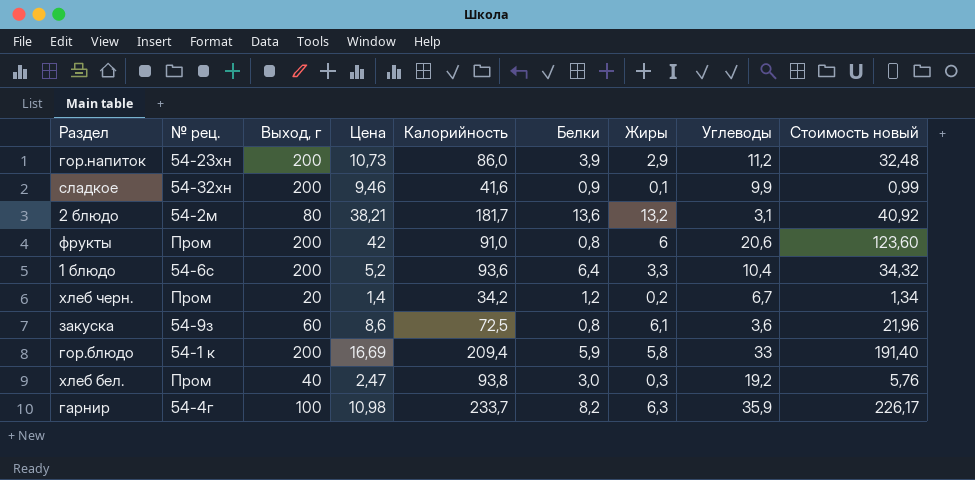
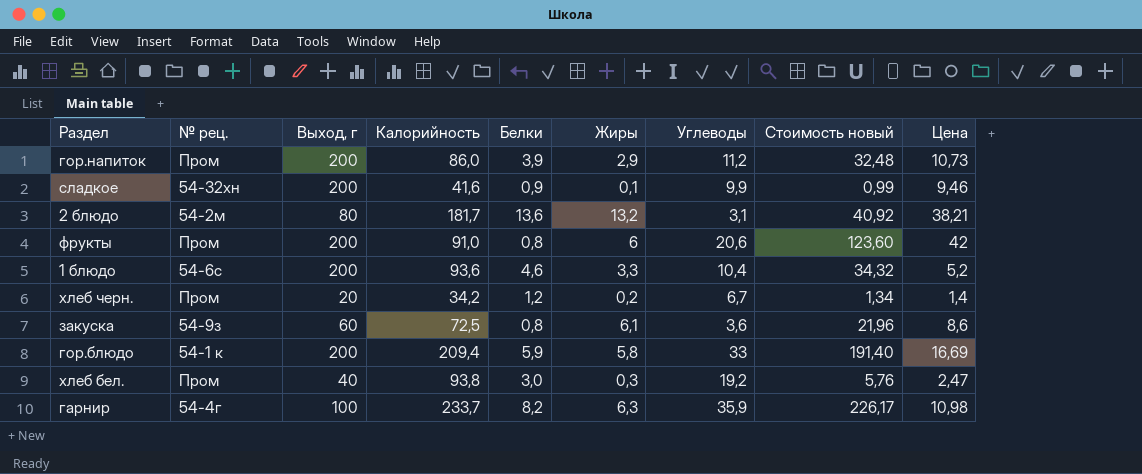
column Цена | position: 4 -> 9
гор.напиток | № рец.: 54-23хн -> Пром
1 блюдо | Белки: 6,4 -> 4,6

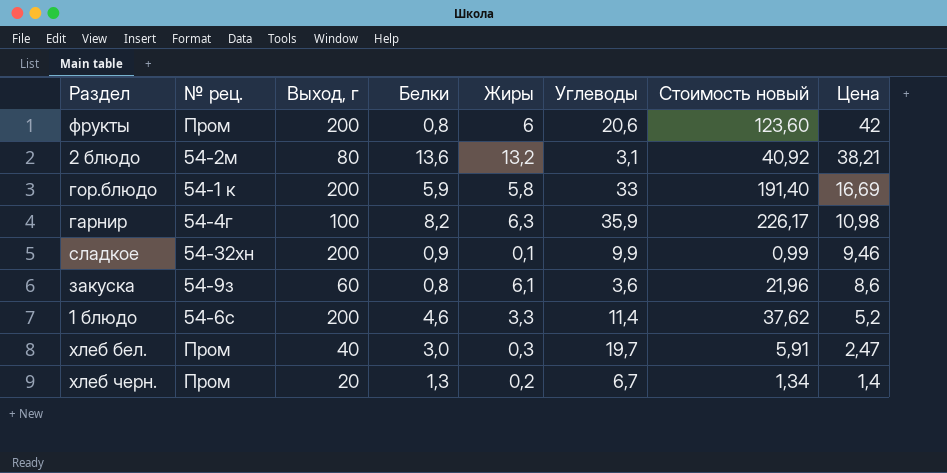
row order: none -> Цена descending
column Калорийность | position: 4 -> none
row гор.напиток: Пром | 200 | 86,0 | 3,9 | 2,9 | 11,2 | 32,48 | 10,73 -> none
1 блюдо | Углеводы: 10,4 -> 11,4
1 блюдо | Стоимость новый: 34,32 -> 37,62
хлеб бел. | Углеводы: 19,2 -> 19,7
хлеб бел. | Стоимость новый: 5,76 -> 5,91
хлеб черн. | Белки: 1,2 -> 1,3

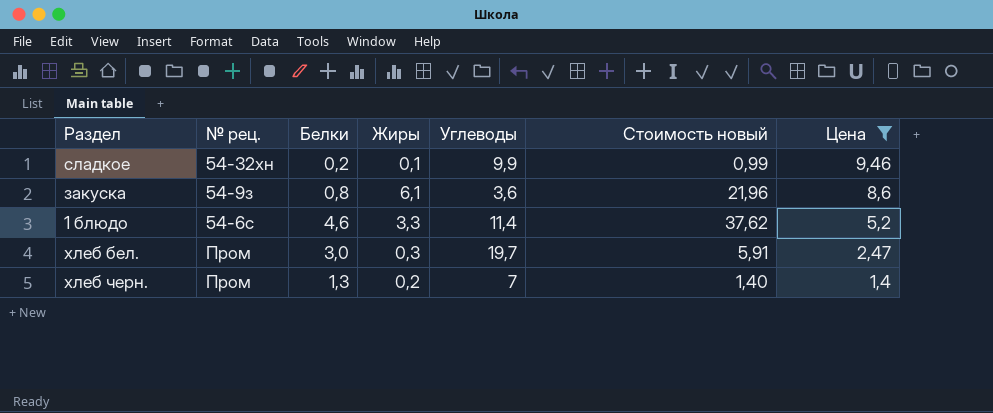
filter: none -> Цена <= 9,46
column Выход, г | position: 3 -> none
сладкое | Белки: 0,9 -> 0,2
хлеб черн. | Углеводы: 6,7 -> 7
хлеб черн. | Стоимость новый: 1,34 -> 1,40

